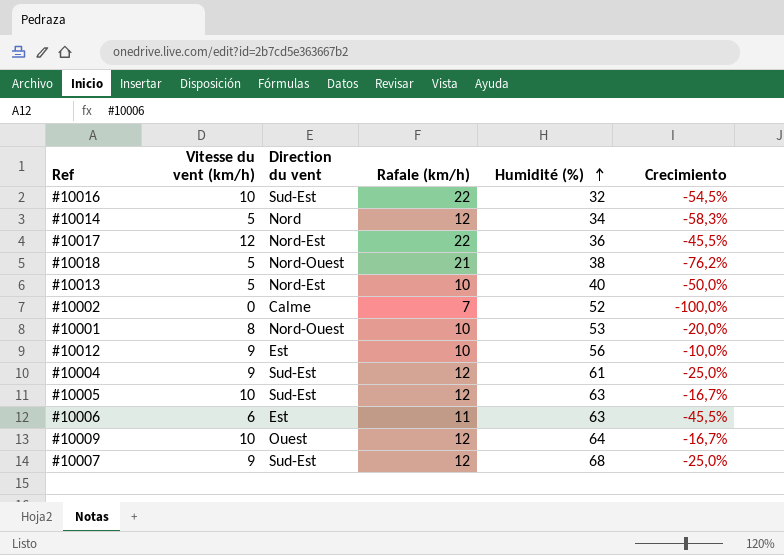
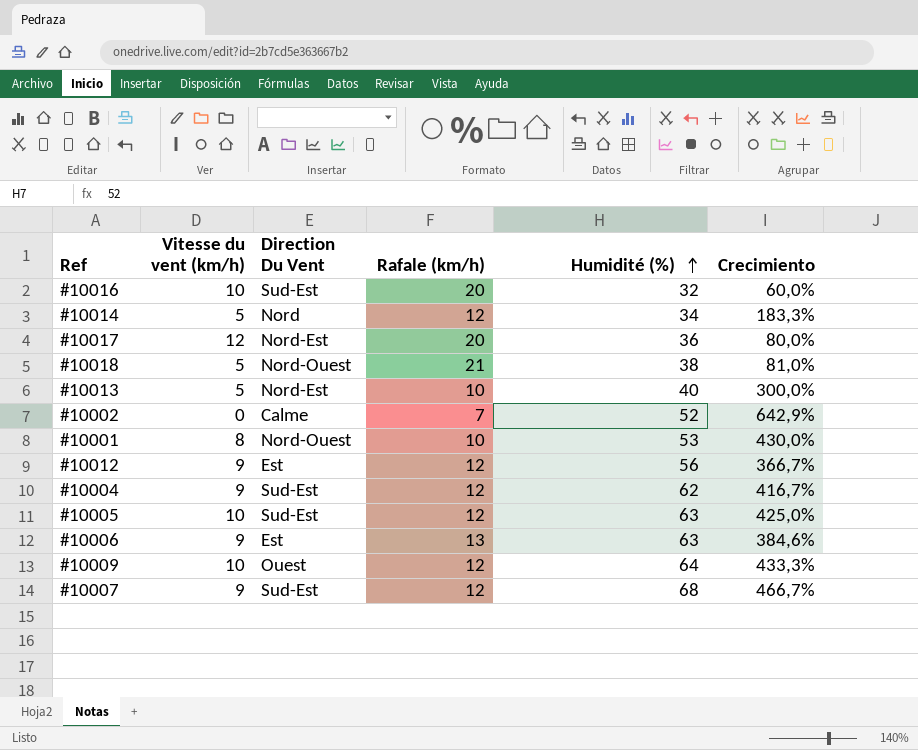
column name: Direction du vent -> Direction Du Vent
column Crecimiento | formula: ([Vitesse du vent (km/h)] - [Rafale (km/h)]) / [Rafale (km/h)] -> ([Humidité (%)] - [Rafale (km/h)]) / [Rafale (km/h)]
#10016 | Rafale (km/h): 22 -> 20
#10017 | Rafale (km/h): 22 -> 20
#10012 | Rafale (km/h): 10 -> 12
#10004 | Humidité (%): 61 -> 62
#10006 | Vitesse du vent (km/h): 6 -> 9
#10006 | Rafale (km/h): 11 -> 13

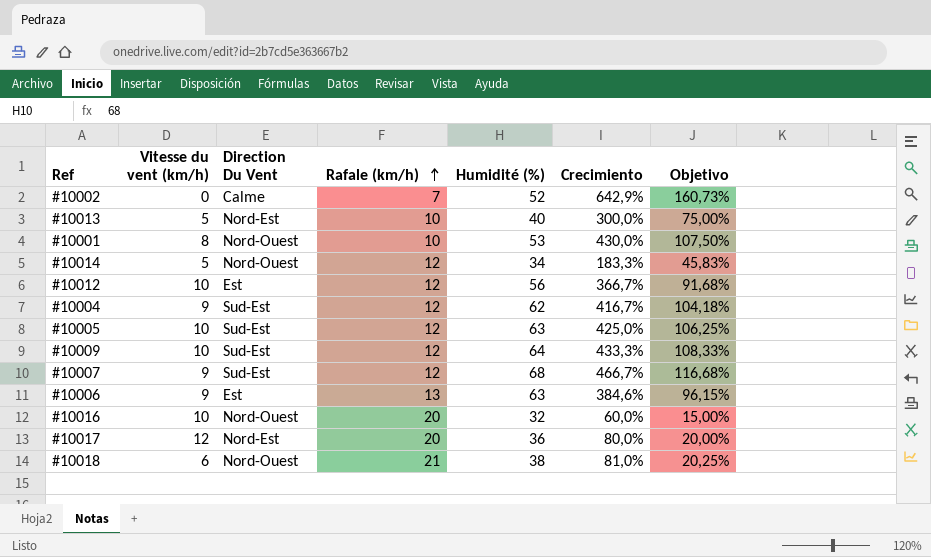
row order: Humidité (%) ascending -> Rafale (km/h) ascending
column Objetivo | formula: none -> [Crecimiento] * 0,25
#10014 | Direction Du Vent: Nord -> Nord-Ouest
#10012 | Vitesse du vent (km/h): 9 -> 10
#10009 | Direction Du Vent: Ouest -> Sud-Est
#10016 | Direction Du Vent: Sud-Est -> Nord-Ouest
#10018 | Vitesse du vent (km/h): 5 -> 6

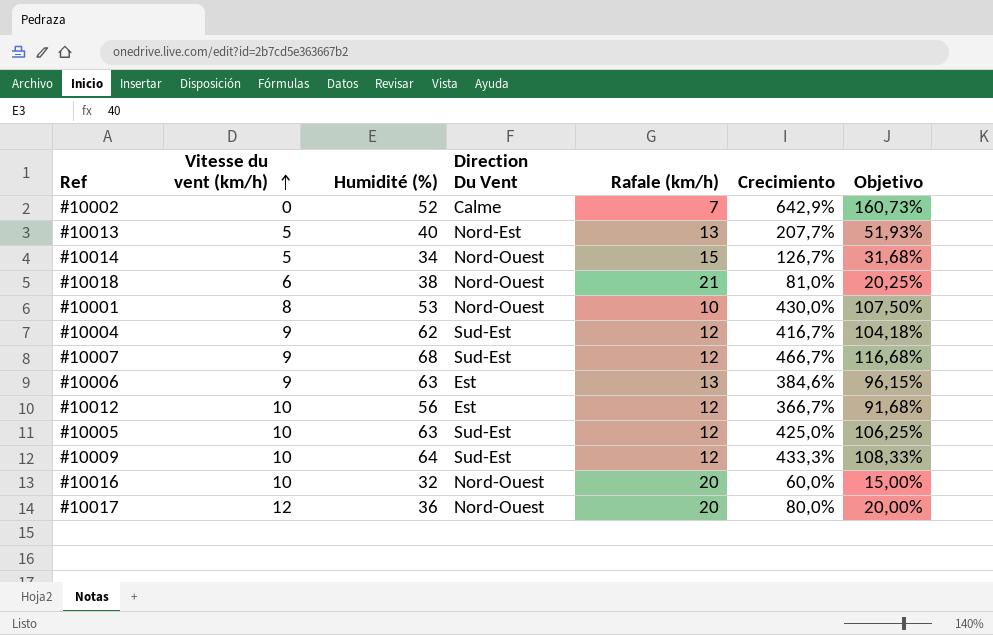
row order: Rafale (km/h) ascending -> Vitesse du vent (km/h) ascending
column Humidité (%) | position: 5 -> 3
#10013 | Rafale (km/h): 10 -> 13
#10013 | Crecimiento: 300,0% -> 207,7%
#10013 | Objetivo: 75,00% -> 51,93%
#10014 | Rafale (km/h): 12 -> 15
#10014 | Crecimiento: 183,3% -> 126,7%
#10014 | Objetivo: 45,83% -> 31,68%
#10017 | Direction Du Vent: Nord-Est -> Nord-Ouest

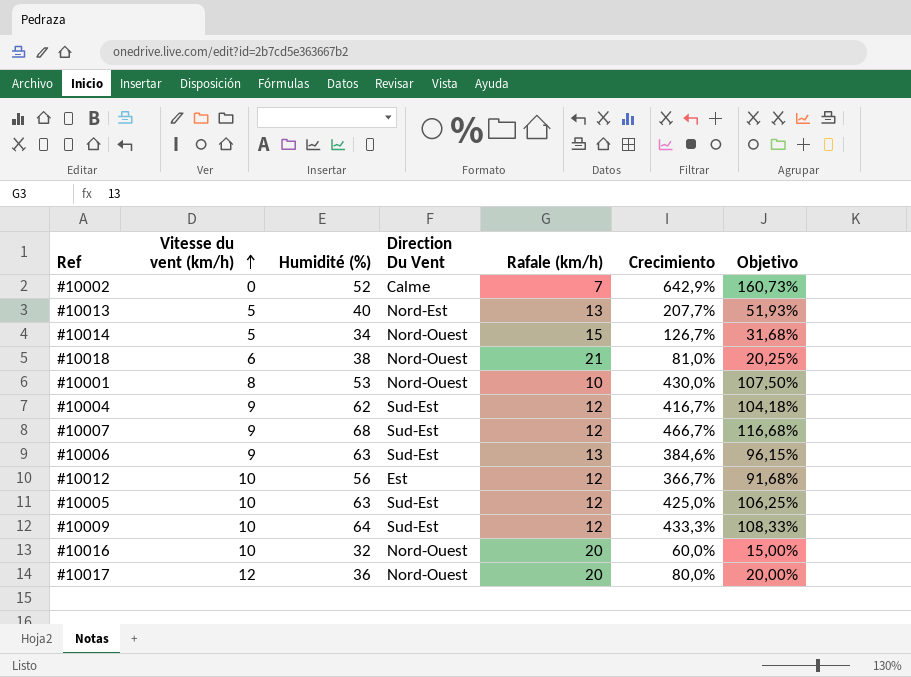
#10006 | Direction Du Vent: Est -> Sud-Est

